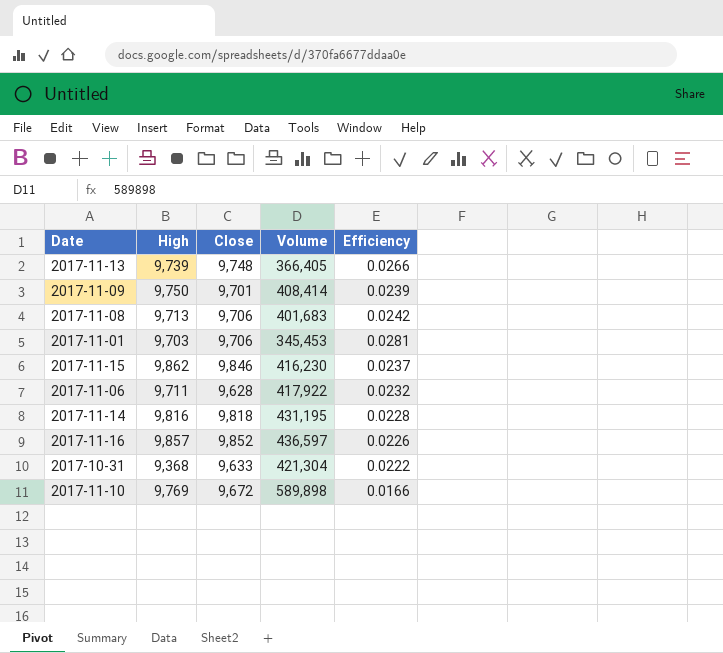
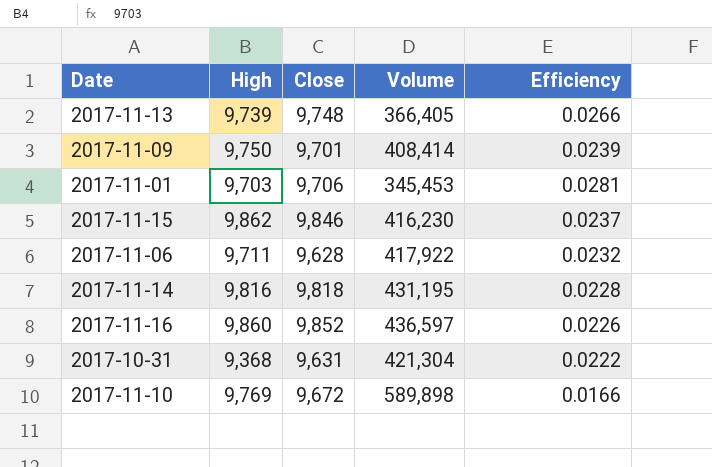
row 2017-11-08: 9,713 | 9,706 | 401,683 | 0.0242 -> none
2017-11-16 | High: 9,857 -> 9,860
2017-10-31 | Close: 9,633 -> 9,631

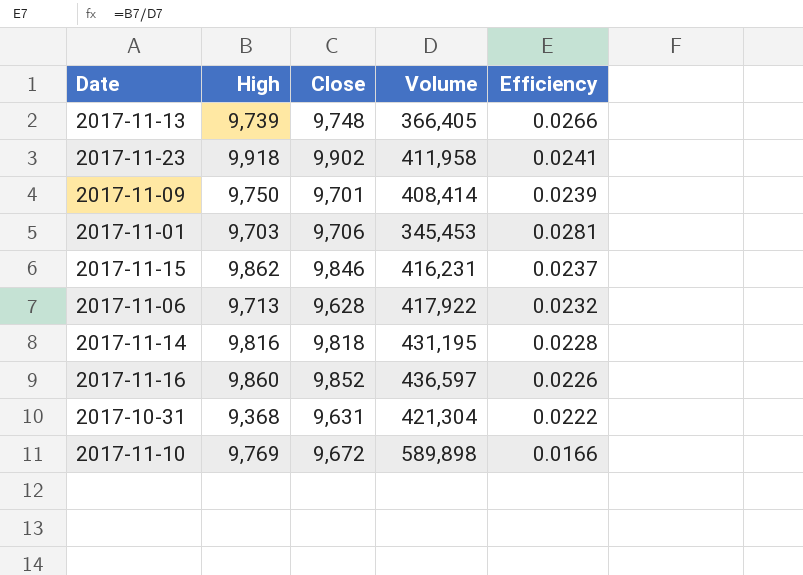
row 2017-11-23: none -> 9,918 | 9,902 | 411,958 | 0.0241
2017-11-15 | Volume: 416,230 -> 416,231
2017-11-06 | High: 9,711 -> 9,713

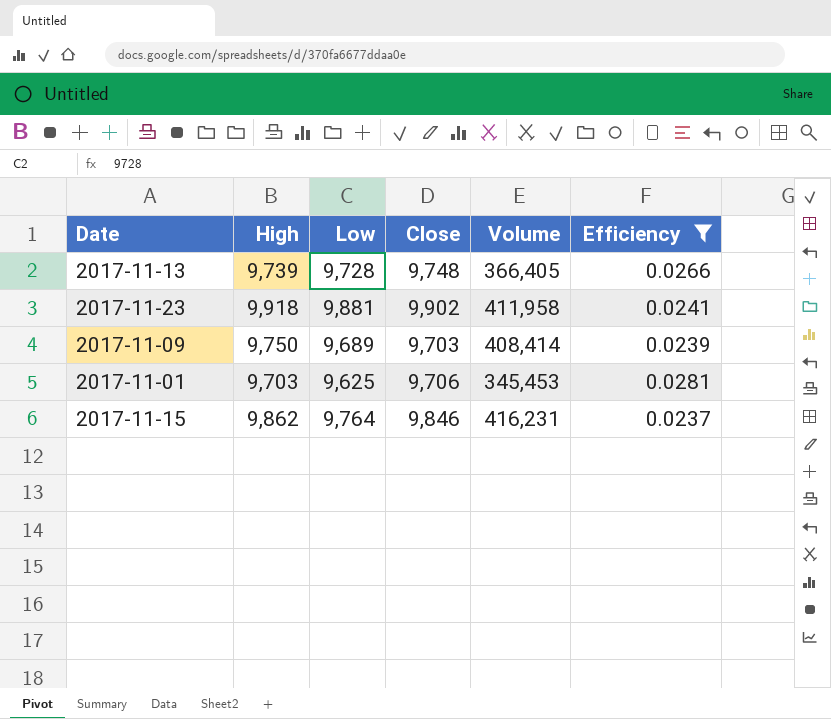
filter: none -> Efficiency >= 0.0237
column Low | position: none -> 3
2017-11-09 | Close: 9,701 -> 9,703

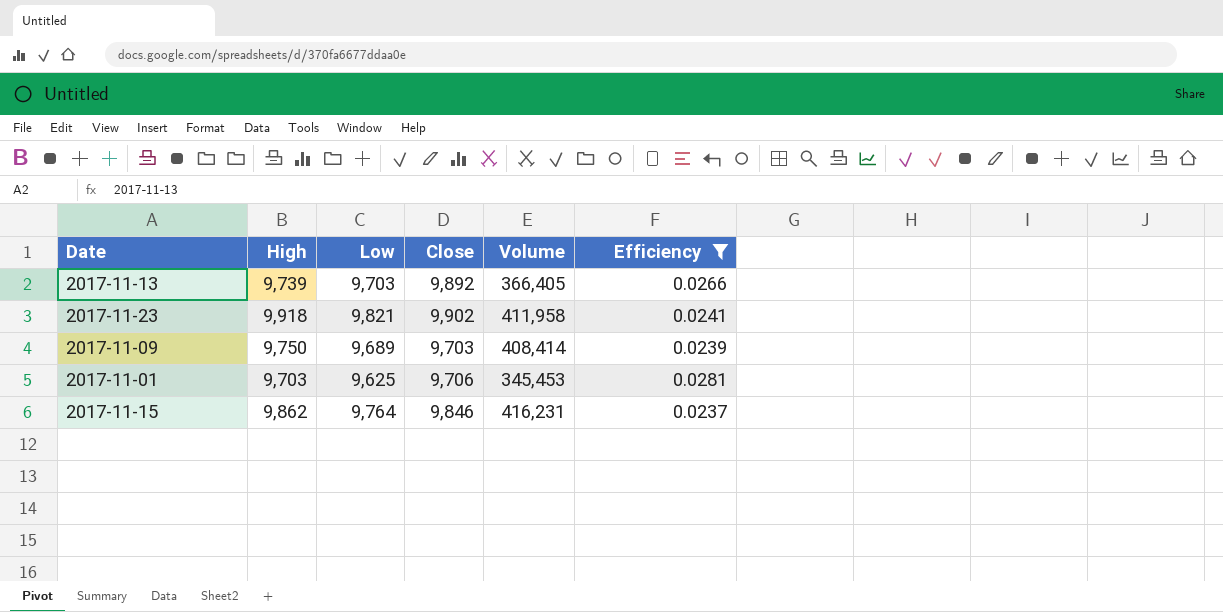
2017-11-13 | Low: 9,728 -> 9,703
2017-11-13 | Close: 9,748 -> 9,892
2017-11-23 | Low: 9,881 -> 9,821

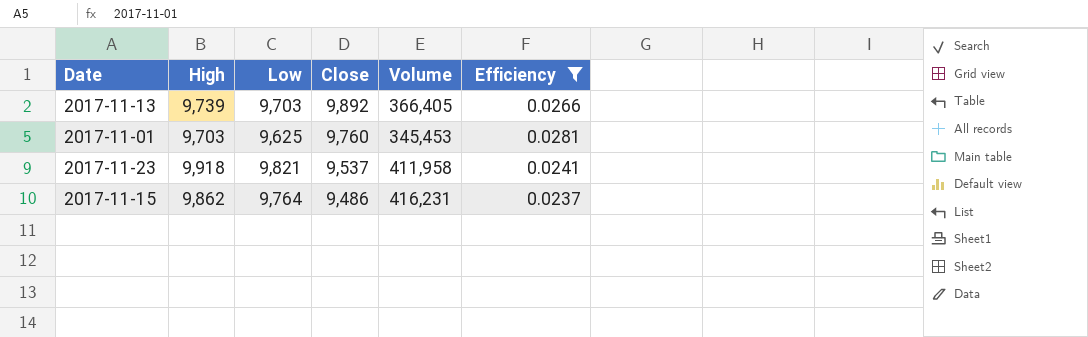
row order: none -> Close descending
row 2017-11-09: 9,750 | 9,689 | 9,703 | 408,414 | 0.0239 -> none
2017-11-01 | Close: 9,706 -> 9,760
2017-11-23 | Close: 9,902 -> 9,537
2017-11-15 | Close: 9,846 -> 9,486

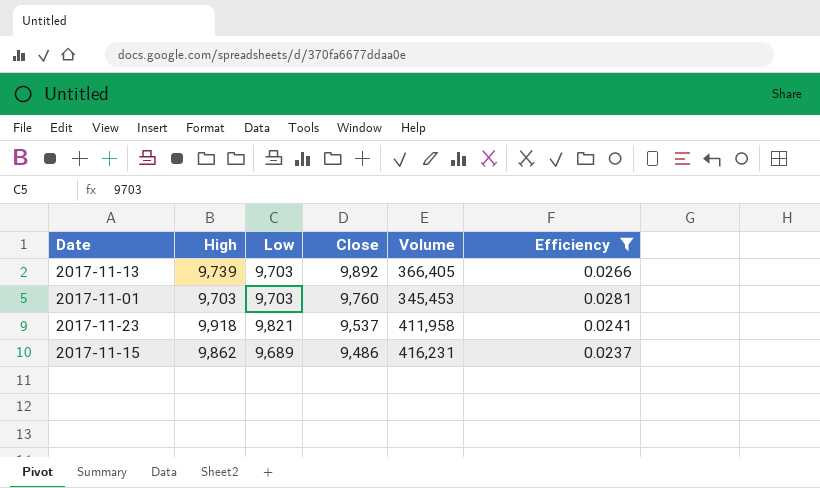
2017-11-01 | Low: 9,625 -> 9,703
2017-11-15 | Low: 9,764 -> 9,689

